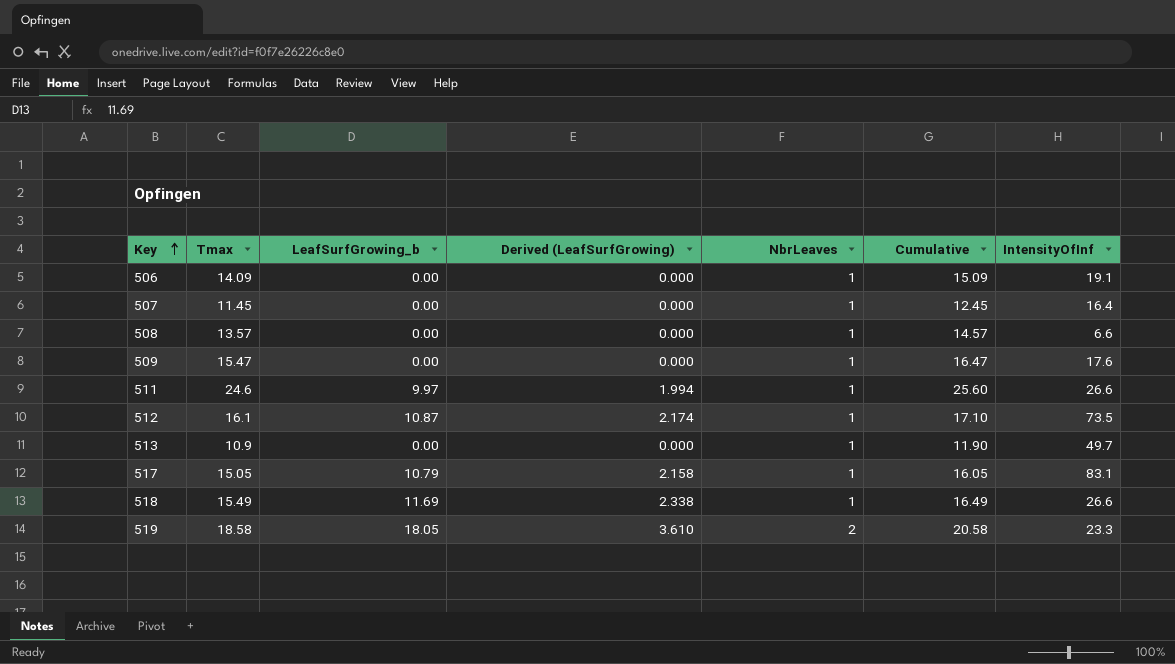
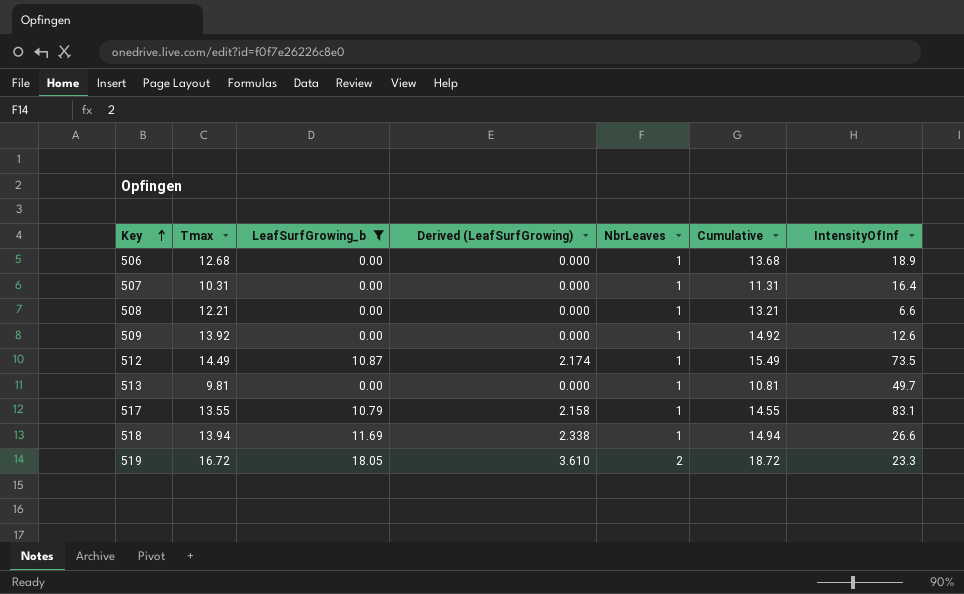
filter: none -> LeafSurfGrowing_b != 9.97
506 | Tmax: 14.09 -> 12.68
506 | Cumulative: 15.09 -> 13.68
506 | IntensityOfInf: 19.1 -> 18.9
507 | Tmax: 11.45 -> 10.31
507 | Cumulative: 12.45 -> 11.31
508 | Tmax: 13.57 -> 12.21
508 | Cumulative: 14.57 -> 13.21
509 | Tmax: 15.47 -> 13.92
509 | Cumulative: 16.47 -> 14.92
509 | IntensityOfInf: 17.6 -> 12.6
512 | Tmax: 16.1 -> 14.49
512 | Cumulative: 17.10 -> 15.49
513 | Tmax: 10.9 -> 9.81
513 | Cumulative: 11.90 -> 10.81
517 | Tmax: 15.05 -> 13.55
517 | Cumulative: 16.05 -> 14.55
518 | Tmax: 15.49 -> 13.94
518 | Cumulative: 16.49 -> 14.94
519 | Tmax: 18.58 -> 16.72
519 | Cumulative: 20.58 -> 18.72

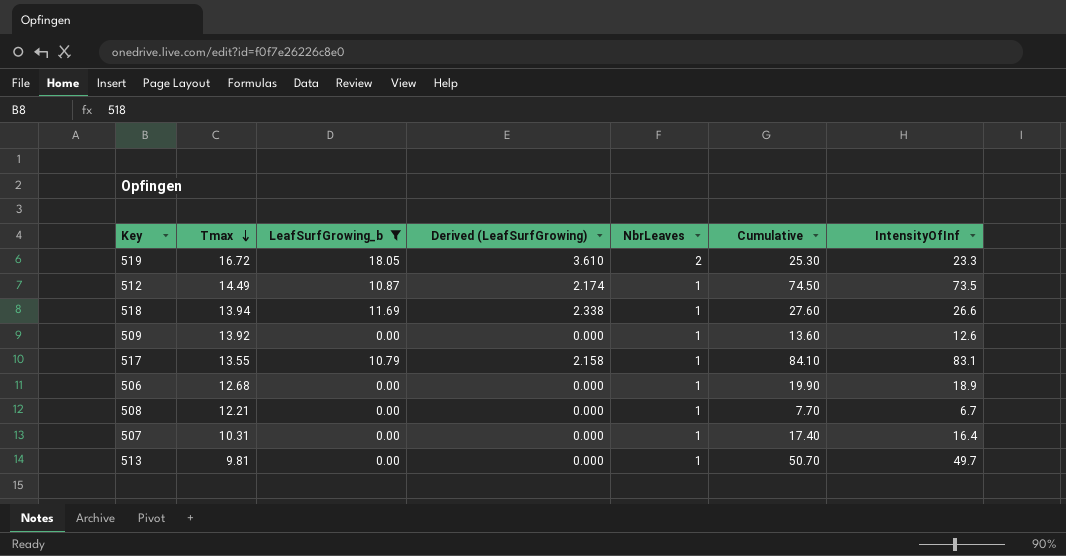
row order: Key ascending -> Tmax descending
column Cumulative | formula: [Tmax] + [NbrLeaves] -> [NbrLeaves] + [IntensityOfInf]
508 | IntensityOfInf: 6.6 -> 6.7

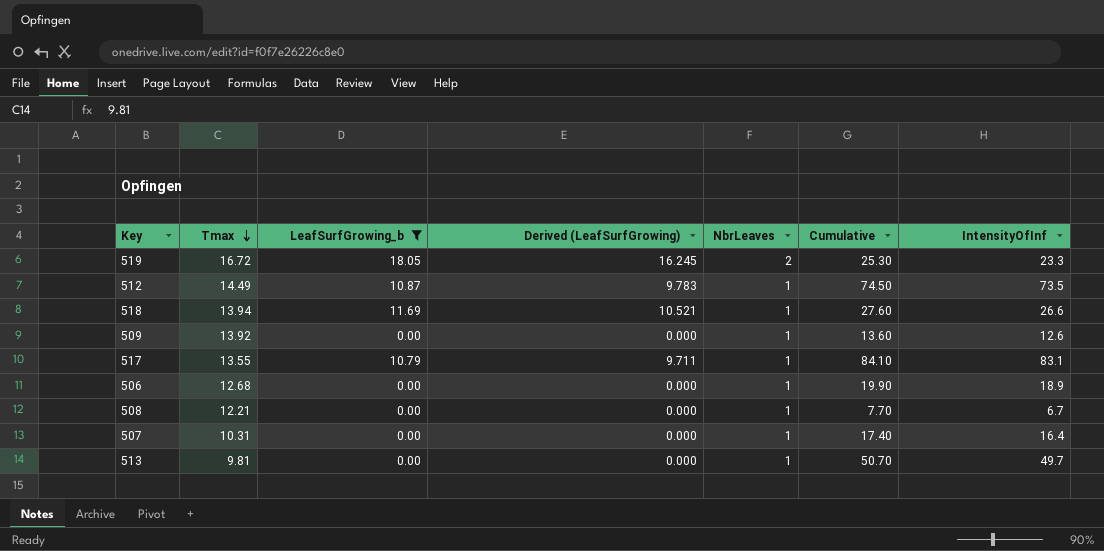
column Derived (LeafSurfGrowing) | formula: [LeafSurfGrowing_b] * 0.2 -> [LeafSurfGrowing_b] * 0.9

